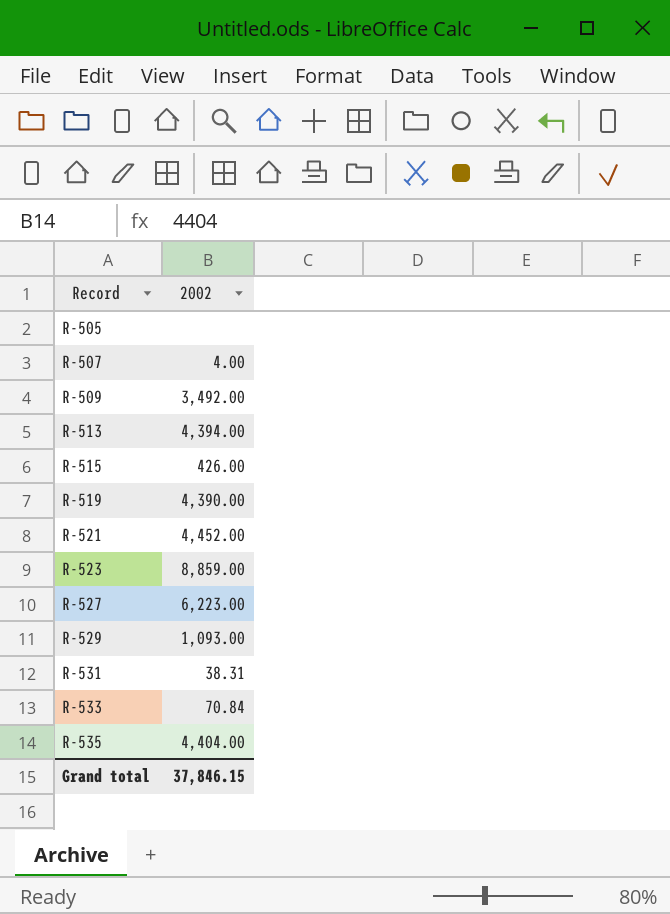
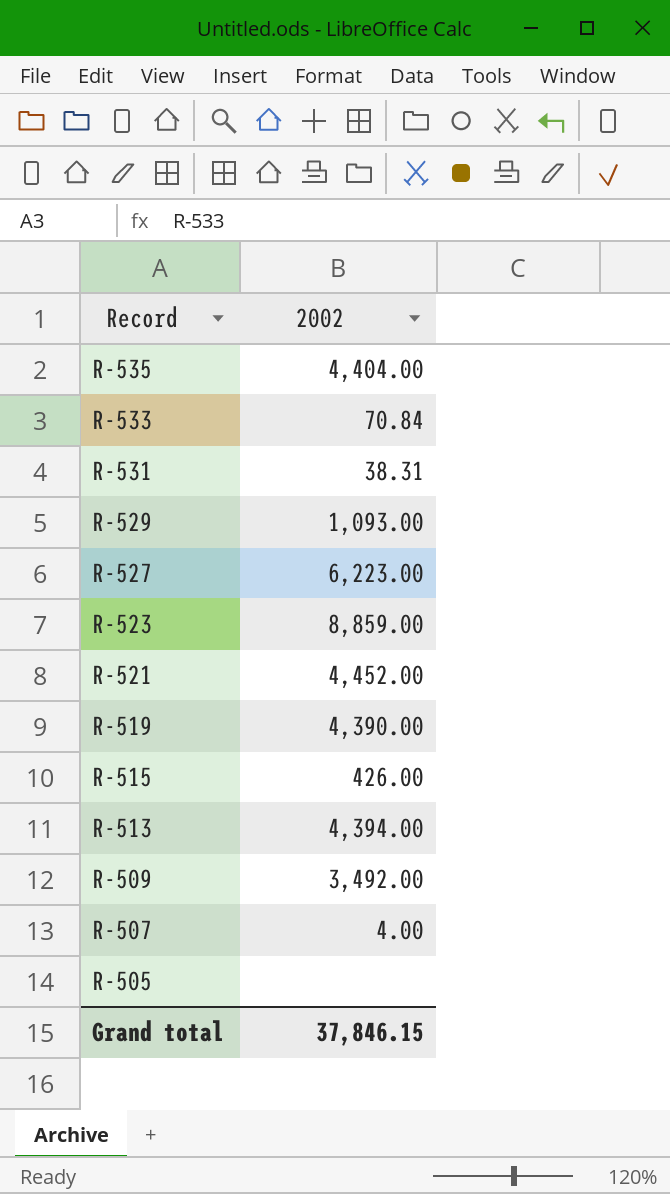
row order: Record ascending -> Record descending

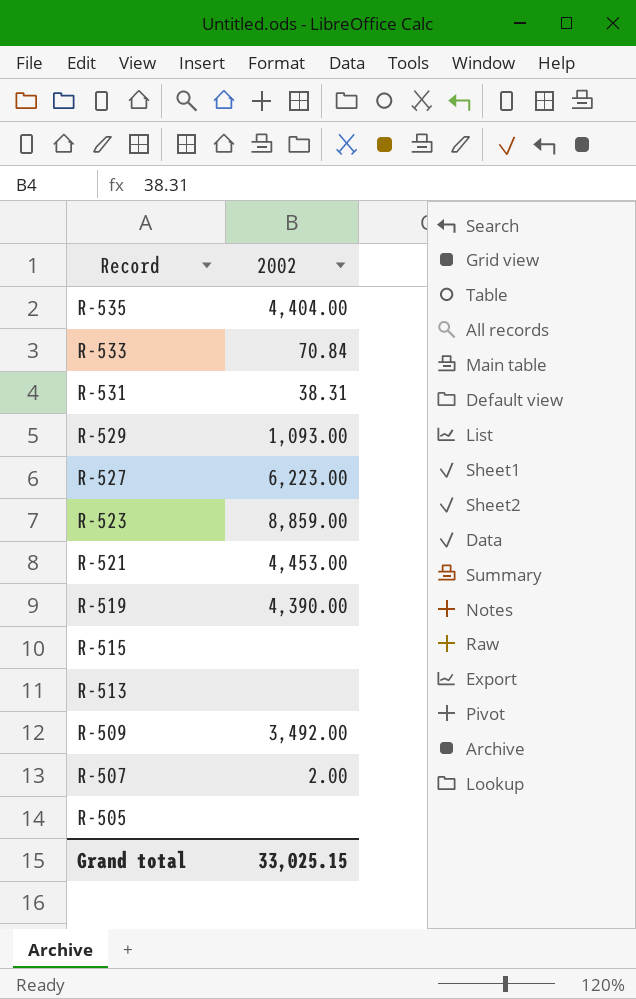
R-521 | 2002: 4,452.00 -> 4,453.00
R-515 | 2002: 426.00 -> none
R-513 | 2002: 4,394.00 -> none
R-507 | 2002: 4.00 -> 2.00
Grand total | 2002: 37,846.15 -> 33,025.15

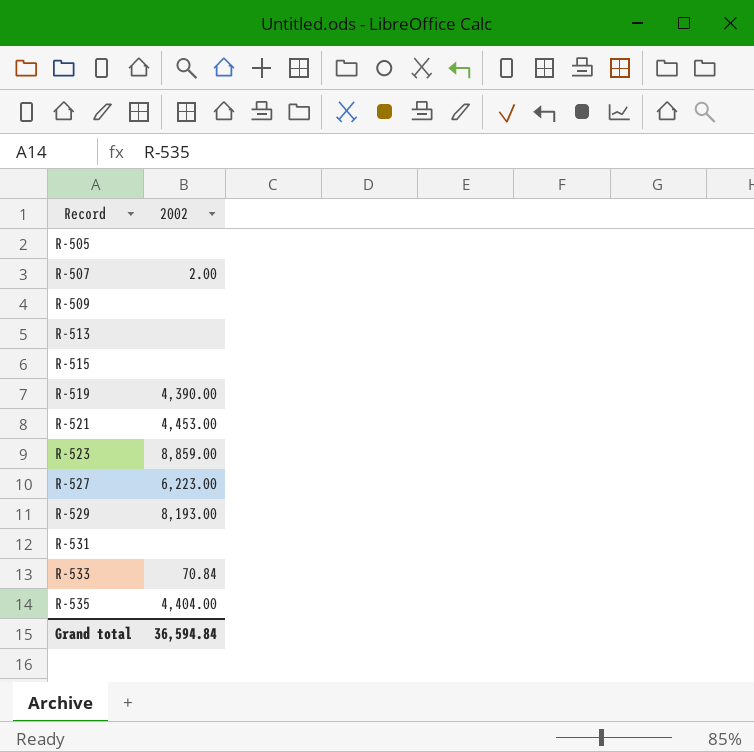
row order: Record descending -> Record ascending
R-509 | 2002: 3,492.00 -> none
R-529 | 2002: 1,093.00 -> 8,193.00
R-531 | 2002: 38.31 -> none
Grand total | 2002: 33,025.15 -> 36,594.84

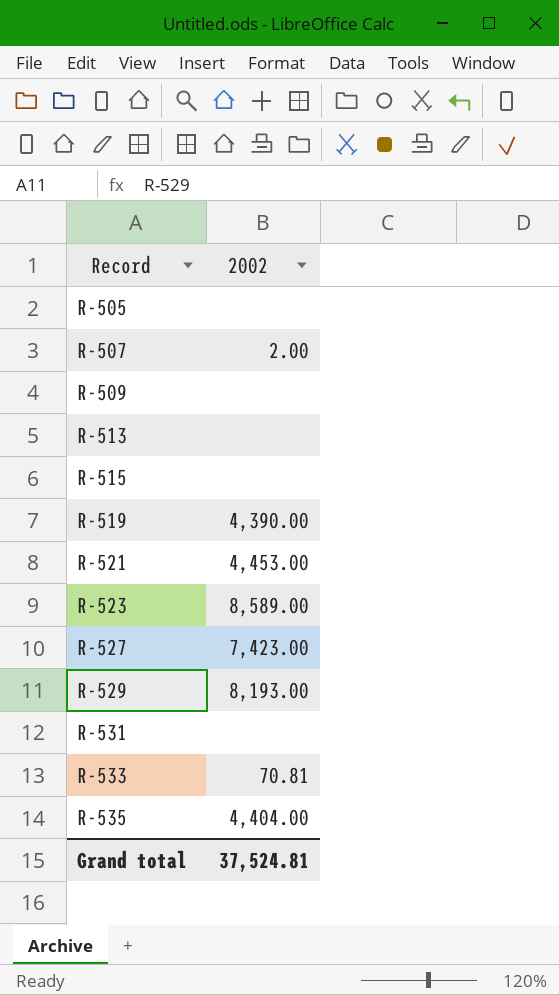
R-523 | 2002: 8,859.00 -> 8,589.00
R-527 | 2002: 6,223.00 -> 7,423.00
R-533 | 2002: 70.84 -> 70.81
Grand total | 2002: 36,594.84 -> 37,524.81

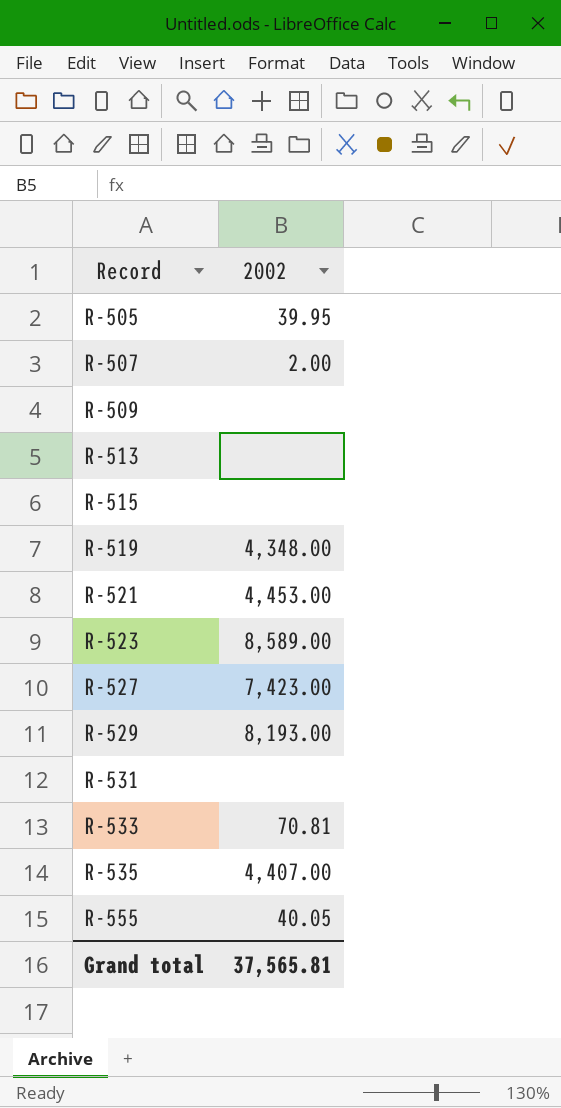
R-505 | 2002: none -> 39.95
R-519 | 2002: 4,390.00 -> 4,348.00
R-535 | 2002: 4,404.00 -> 4,407.00
row R-555: none -> 40.05
Grand total | 2002: 37,524.81 -> 37,565.81

